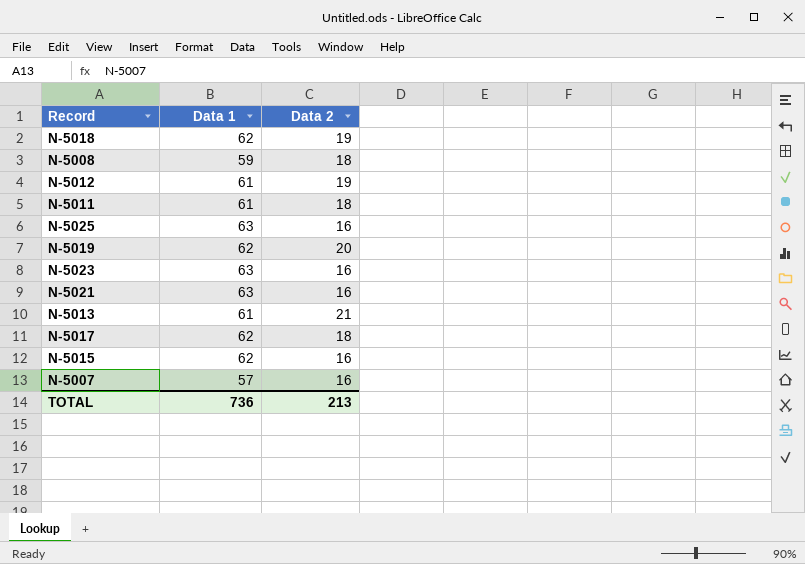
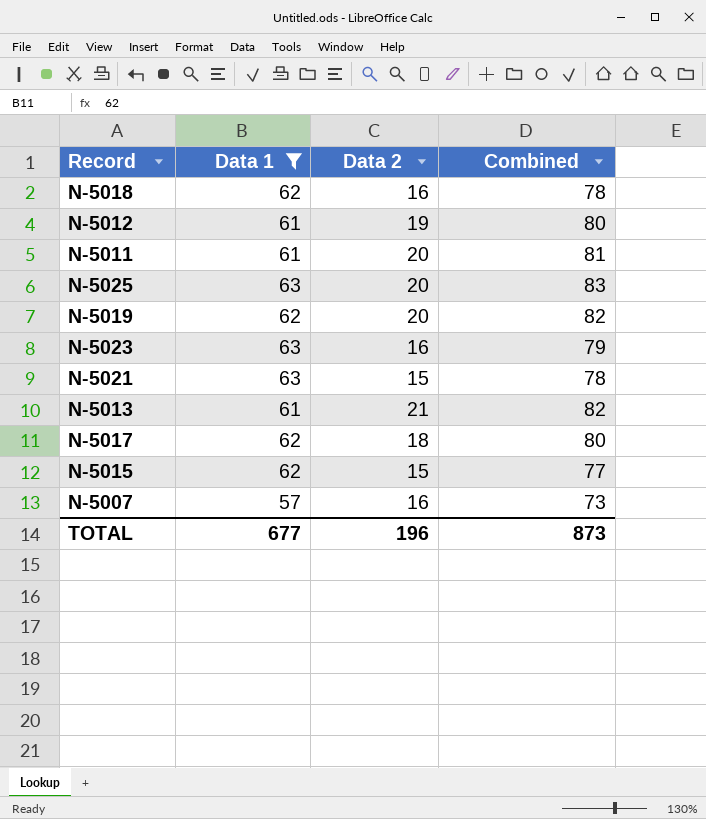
filter: none -> Data 1 != 59
column Combined | formula: none -> [Data 1] + [Data 2]
N-5018 | Data 2: 19 -> 16
N-5011 | Data 2: 18 -> 20
N-5025 | Data 2: 16 -> 20
N-5021 | Data 2: 16 -> 15
N-5015 | Data 2: 16 -> 15
TOTAL | Data 1: 736 -> 677
TOTAL | Data 2: 213 -> 196

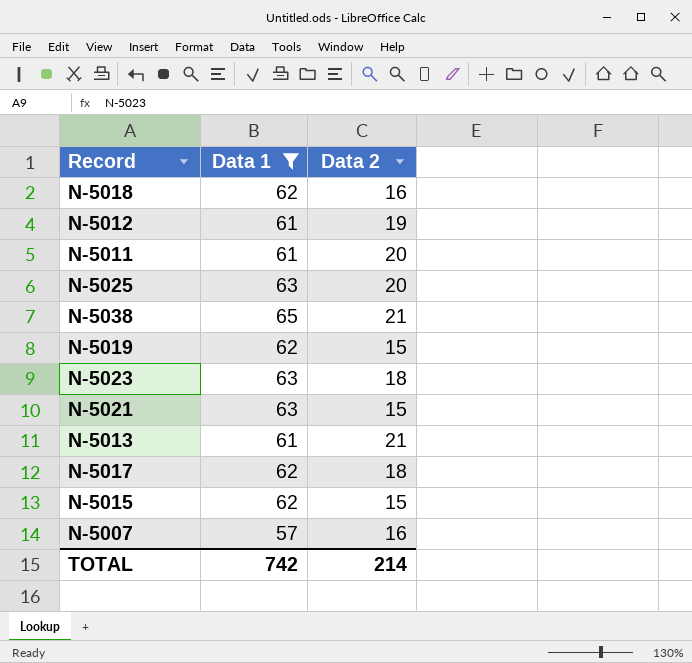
column Combined | formula: [Data 1] + [Data 2] -> none
row N-5038: none -> 65 | 21
N-5019 | Data 2: 20 -> 15
N-5023 | Data 2: 16 -> 18
TOTAL | Data 1: 677 -> 742
TOTAL | Data 2: 196 -> 214

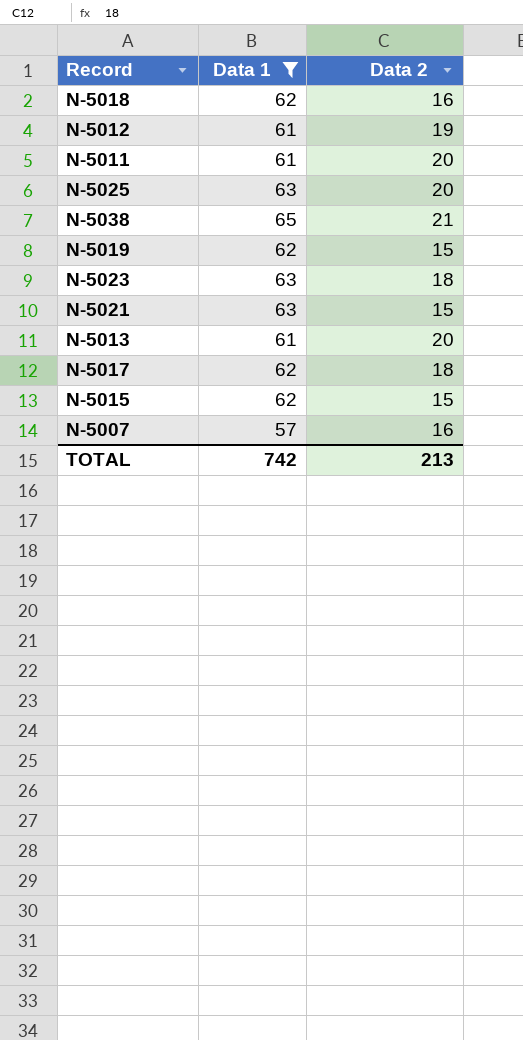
N-5013 | Data 2: 21 -> 20
TOTAL | Data 2: 214 -> 213

